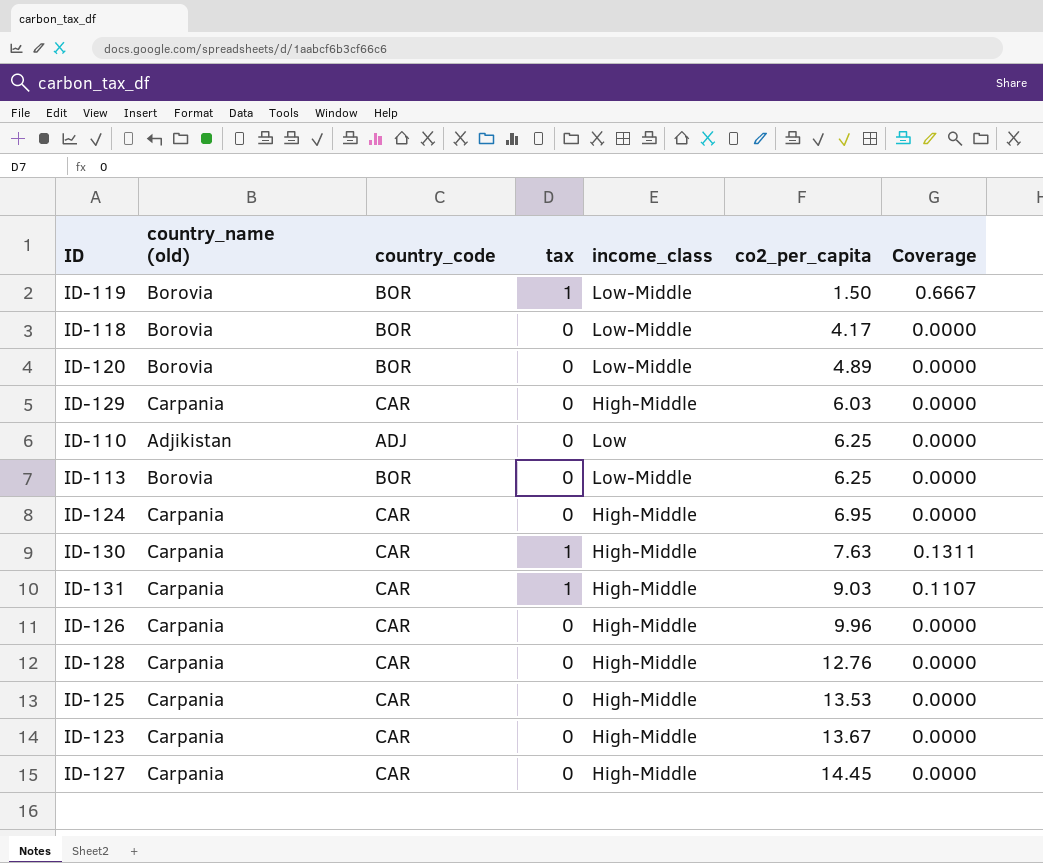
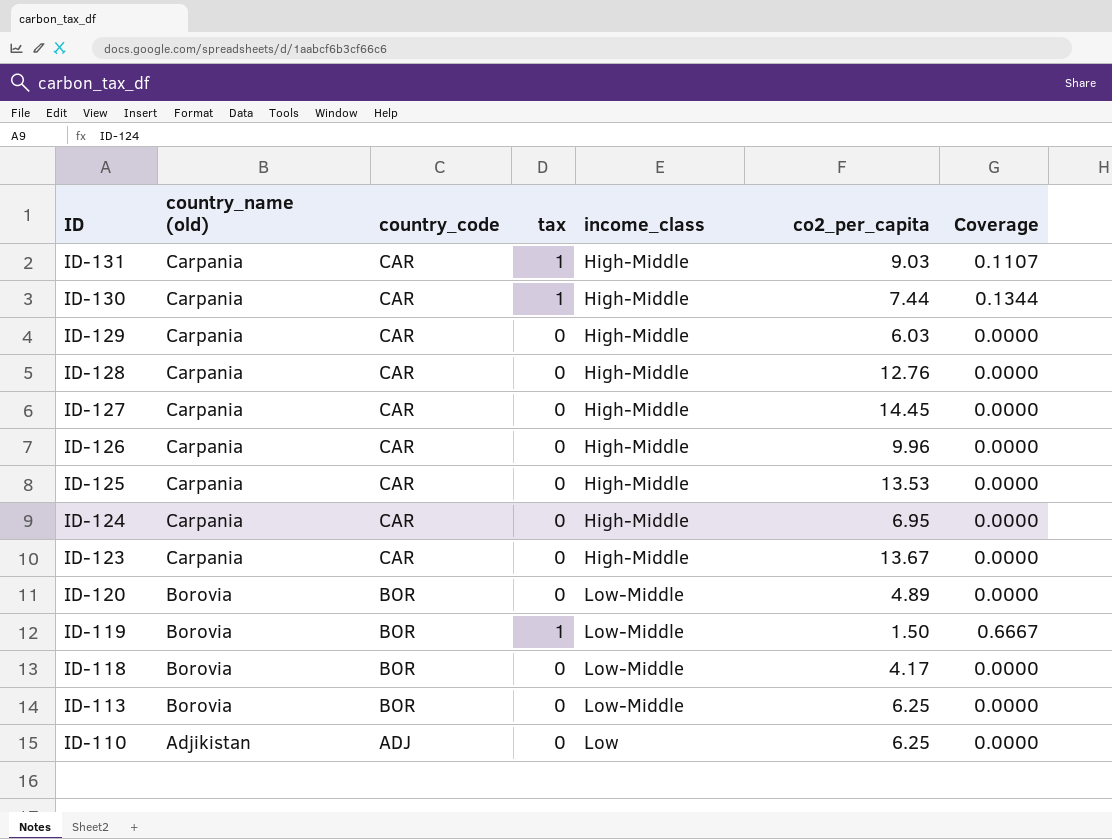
row order: co2_per_capita ascending -> ID descending
ID-130 | co2_per_capita: 7.63 -> 7.44
ID-130 | Coverage: 0.1311 -> 0.1344

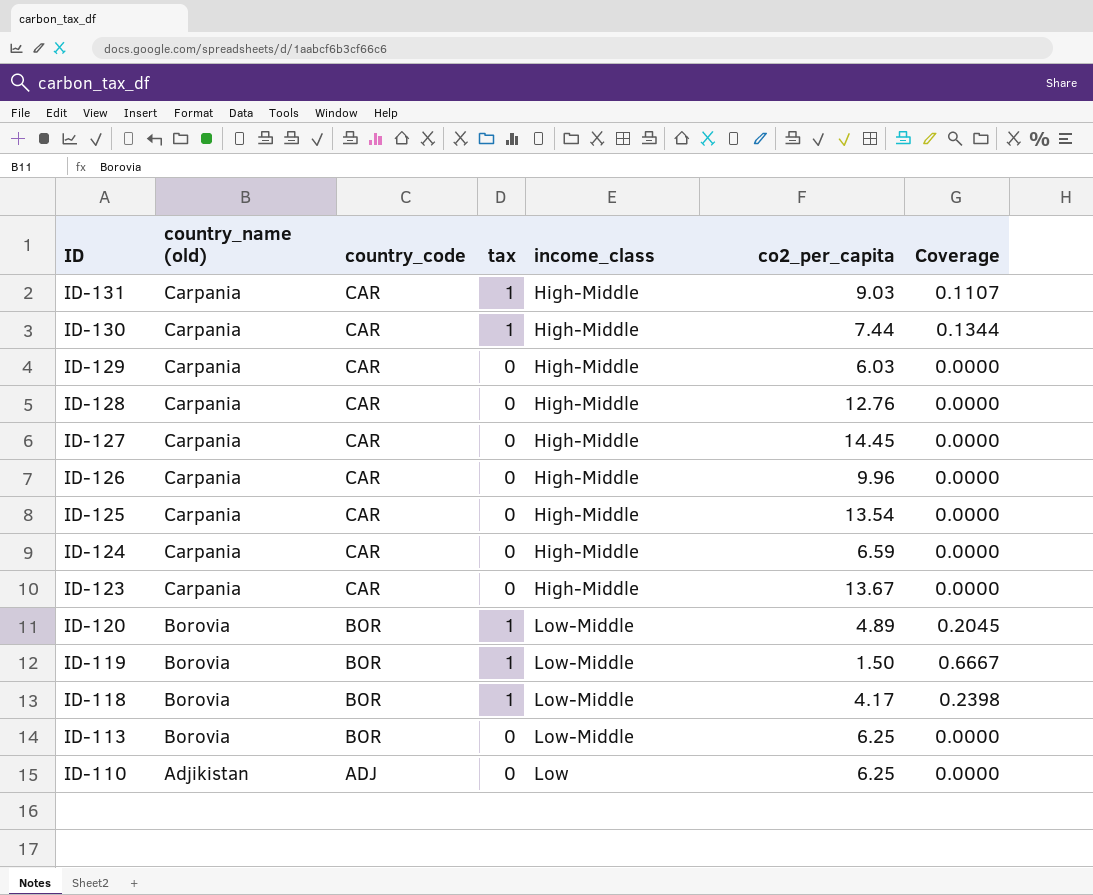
ID-125 | co2_per_capita: 13.53 -> 13.54
ID-124 | co2_per_capita: 6.95 -> 6.59
ID-120 | tax: 0 -> 1
ID-120 | Coverage: 0.0000 -> 0.2045
ID-118 | tax: 0 -> 1
ID-118 | Coverage: 0.0000 -> 0.2398

